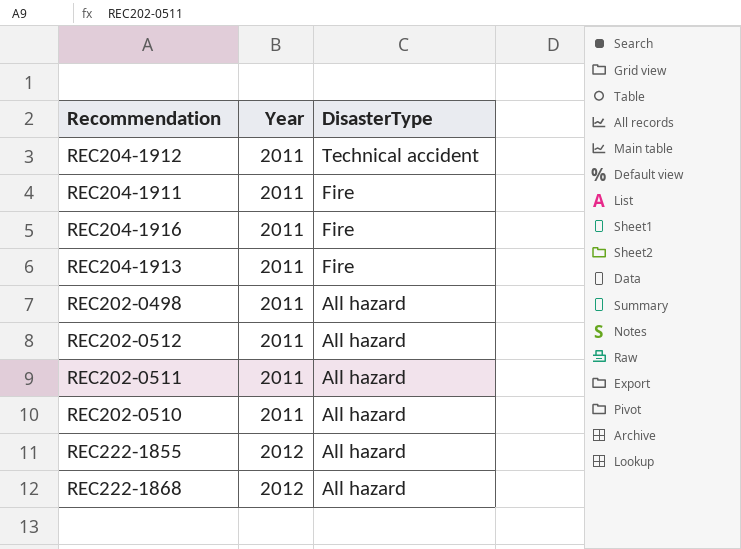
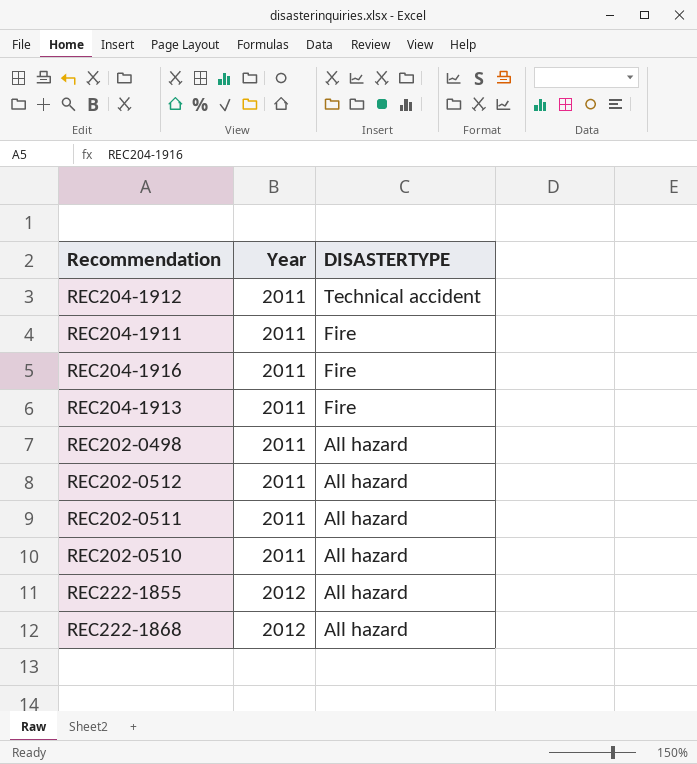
column name: DisasterType -> DISASTERTYPE

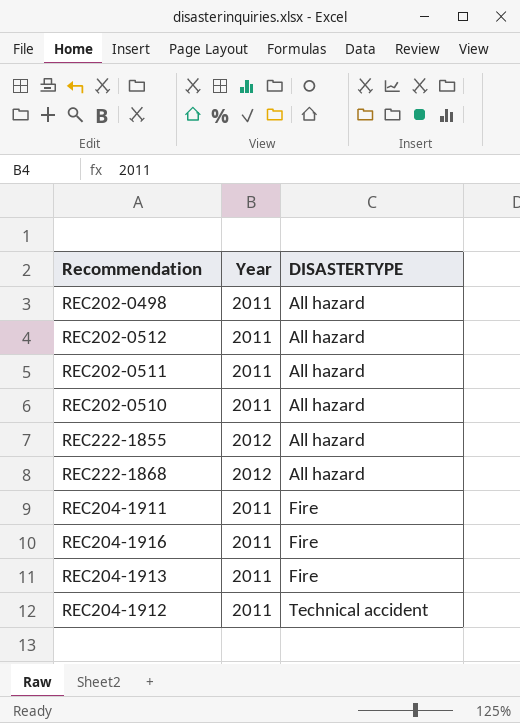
row order: Year ascending -> DISASTERTYPE ascending

